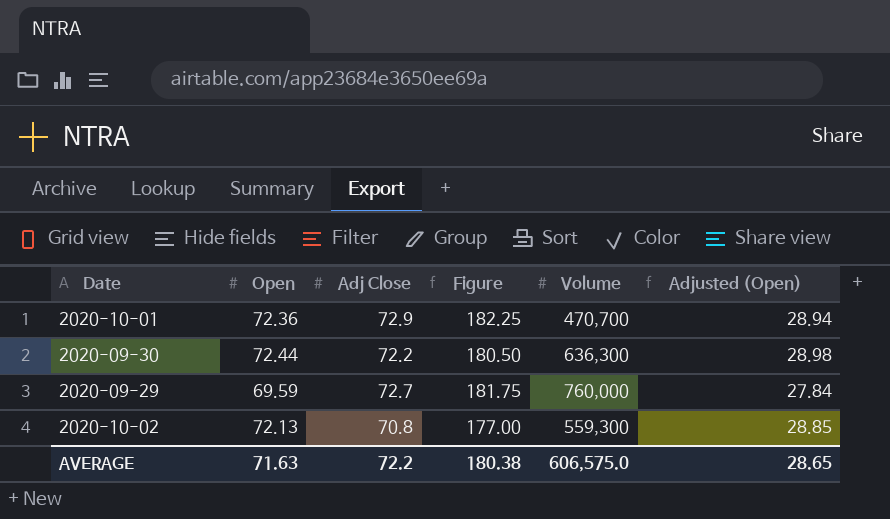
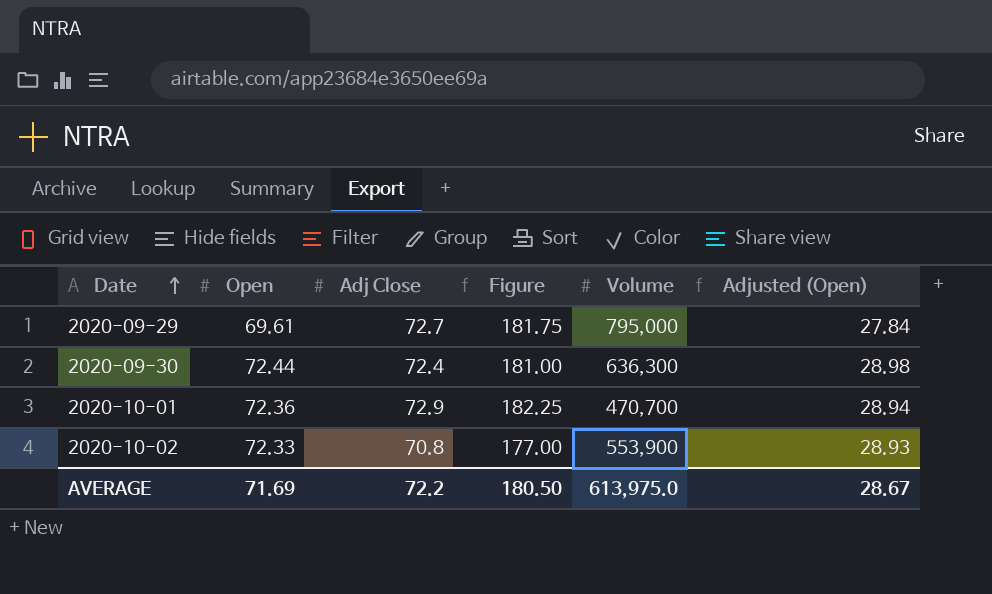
row order: none -> Date ascending
2020-09-29 | Open: 69.59 -> 69.61
2020-09-29 | Volume: 760,000 -> 795,000
2020-09-30 | Adj Close: 72.2 -> 72.4
2020-09-30 | Figure: 180.50 -> 181.00
2020-10-02 | Open: 72.13 -> 72.33
2020-10-02 | Volume: 559,300 -> 553,900
2020-10-02 | Adjusted (Open): 28.85 -> 28.93
AVERAGE | Open: 71.63 -> 71.69
AVERAGE | Figure: 180.38 -> 180.50
AVERAGE | Volume: 606,575.0 -> 613,975.0
AVERAGE | Adjusted (Open): 28.65 -> 28.67

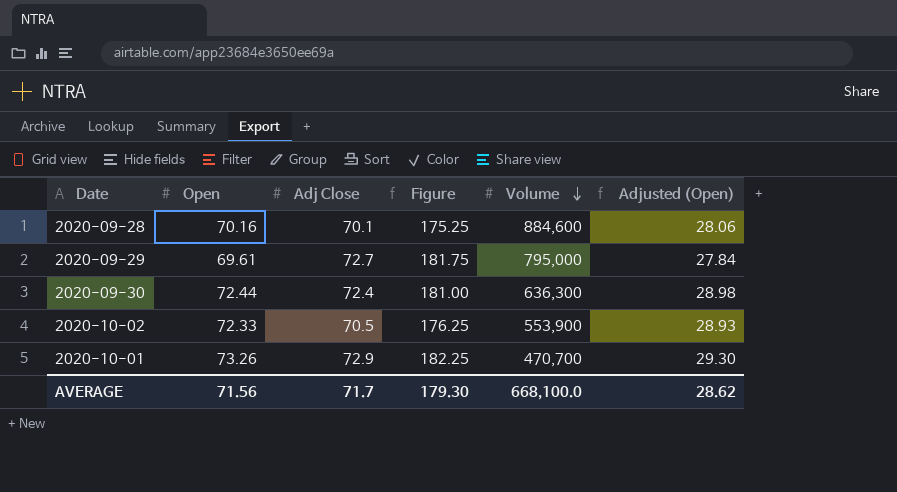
row order: Date ascending -> Volume descending
row 2020-09-28: none -> 70.16 | 70.1 | 175.25 | 884,600 | 28.06
2020-10-02 | Adj Close: 70.8 -> 70.5
2020-10-02 | Figure: 177.00 -> 176.25
2020-10-01 | Open: 72.36 -> 73.26
2020-10-01 | Adjusted (Open): 28.94 -> 29.30
AVERAGE | Open: 71.69 -> 71.56
AVERAGE | Adj Close: 72.2 -> 71.7
AVERAGE | Figure: 180.50 -> 179.30
AVERAGE | Volume: 613,975.0 -> 668,100.0
AVERAGE | Adjusted (Open): 28.67 -> 28.62

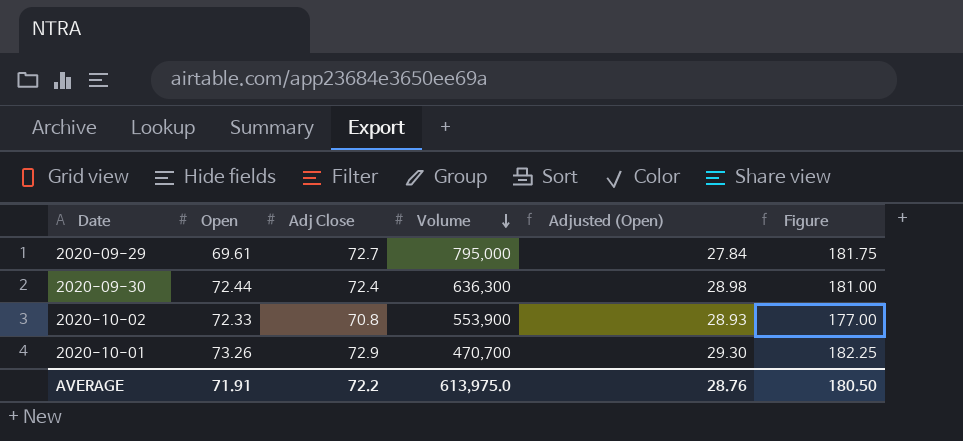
column Figure | position: 4 -> 6
row 2020-09-28: 70.16 | 70.1 | 175.25 | 884,600 | 28.06 -> none
2020-10-02 | Adj Close: 70.5 -> 70.8
2020-10-02 | Figure: 176.25 -> 177.00
AVERAGE | Open: 71.56 -> 71.91
AVERAGE | Adj Close: 71.7 -> 72.2
AVERAGE | Volume: 668,100.0 -> 613,975.0
AVERAGE | Adjusted (Open): 28.62 -> 28.76
AVERAGE | Figure: 179.30 -> 180.50

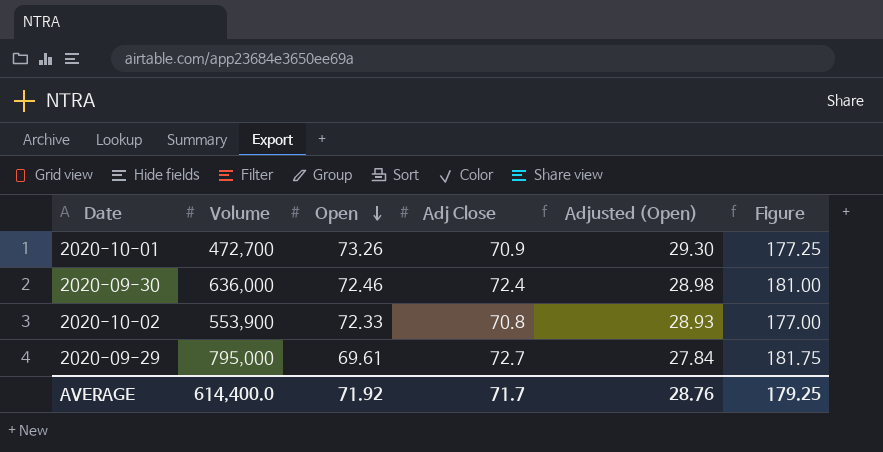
row order: Volume descending -> Open descending
column Volume | position: 4 -> 2
2020-10-01 | Volume: 470,700 -> 472,700
2020-10-01 | Adj Close: 72.9 -> 70.9
2020-10-01 | Figure: 182.25 -> 177.25
2020-09-30 | Volume: 636,300 -> 636,000
2020-09-30 | Open: 72.44 -> 72.46
AVERAGE | Volume: 613,975.0 -> 614,400.0
AVERAGE | Open: 71.91 -> 71.92
AVERAGE | Adj Close: 72.2 -> 71.7
AVERAGE | Figure: 180.50 -> 179.25

